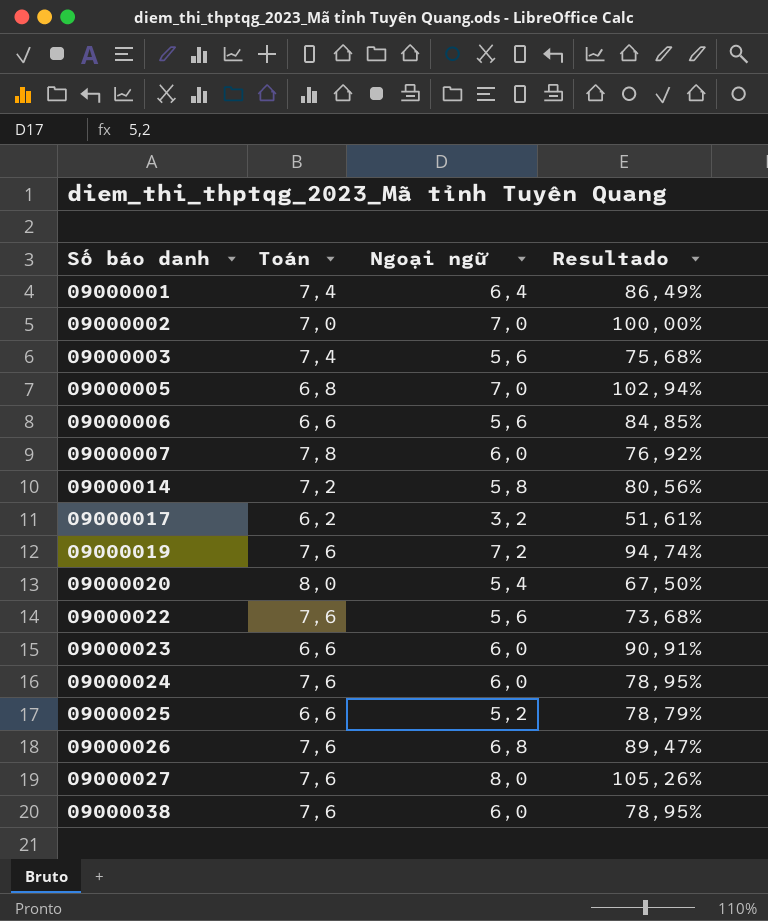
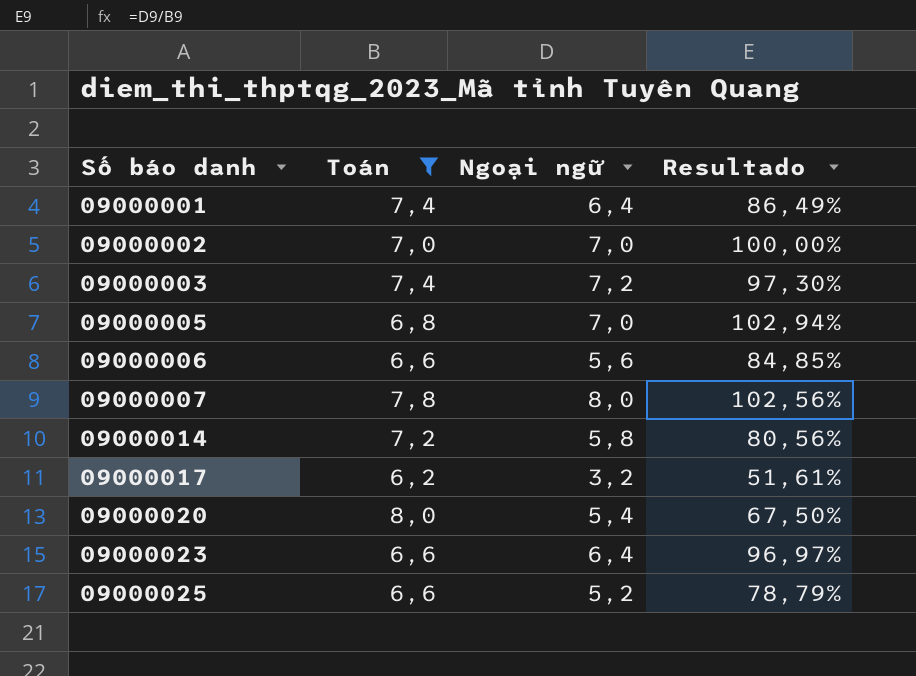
filter: none -> Toán != 7,6
09000003 | Ngoại ngữ: 5,6 -> 7,2
09000003 | Resultado: 75,68% -> 97,30%
09000007 | Ngoại ngữ: 6,0 -> 8,0
09000007 | Resultado: 76,92% -> 102,56%
09000023 | Ngoại ngữ: 6,0 -> 6,4
09000023 | Resultado: 90,91% -> 96,97%

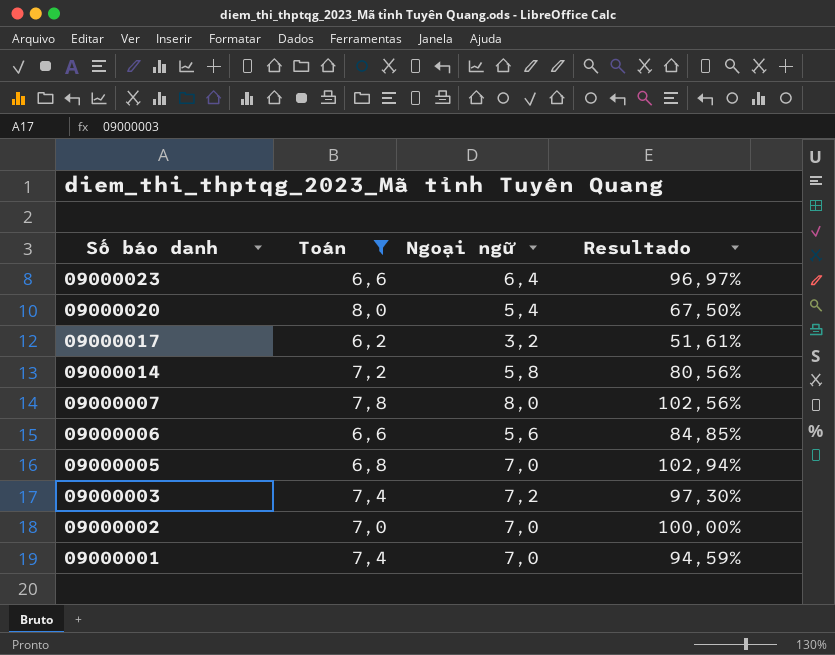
row order: Số báo danh ascending -> Số báo danh descending
row 09000025: 6,6 | 5,2 | 78,79% -> none
09000001 | Ngoại ngữ: 6,4 -> 7,0
09000001 | Resultado: 86,49% -> 94,59%

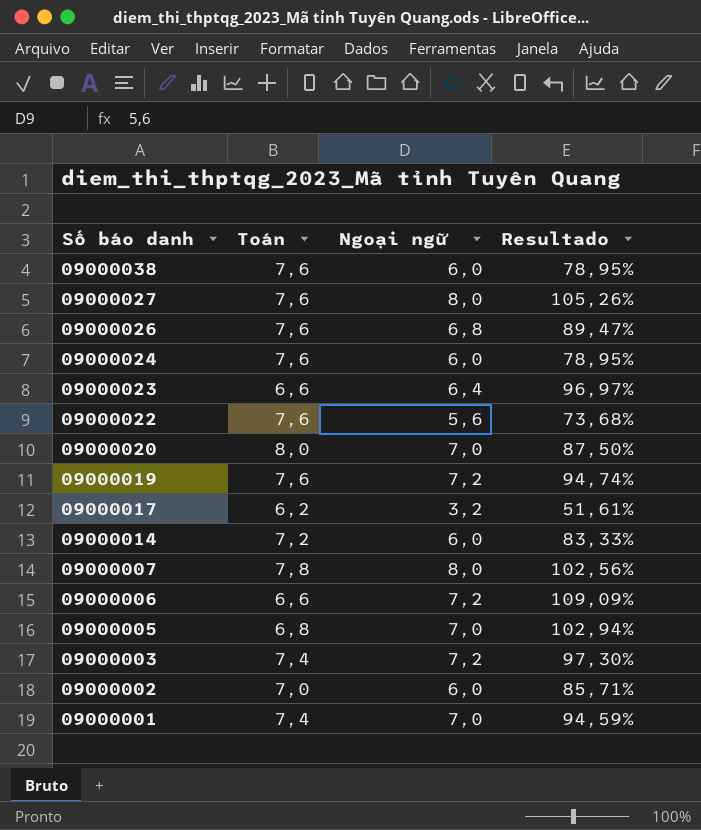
filter: Toán != 7,6 -> none
09000020 | Ngoại ngữ: 5,4 -> 7,0
09000020 | Resultado: 67,50% -> 87,50%
09000014 | Ngoại ngữ: 5,8 -> 6,0
09000014 | Resultado: 80,56% -> 83,33%
09000006 | Ngoại ngữ: 5,6 -> 7,2
09000006 | Resultado: 84,85% -> 109,09%
09000002 | Ngoại ngữ: 7,0 -> 6,0
09000002 | Resultado: 100,00% -> 85,71%

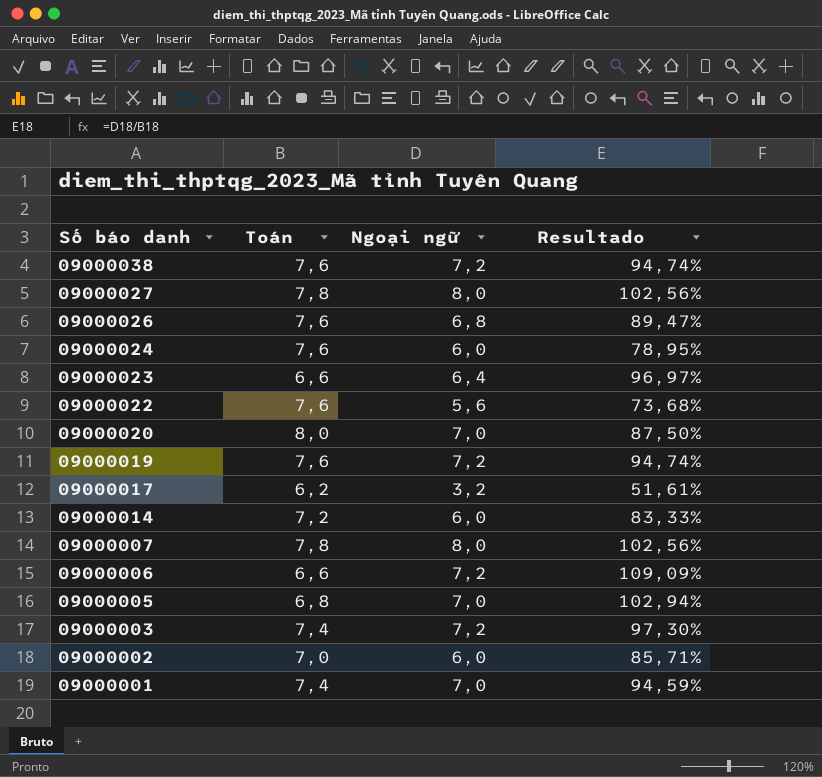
09000038 | Ngoại ngữ: 6,0 -> 7,2
09000038 | Resultado: 78,95% -> 94,74%
09000027 | Toán: 7,6 -> 7,8
09000027 | Resultado: 105,26% -> 102,56%

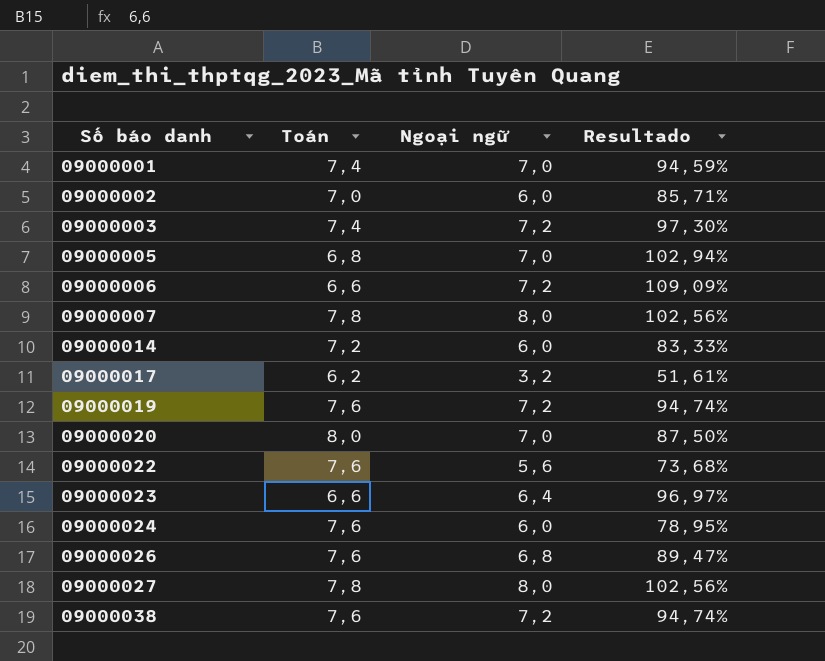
row order: Số báo danh descending -> Số báo danh ascending

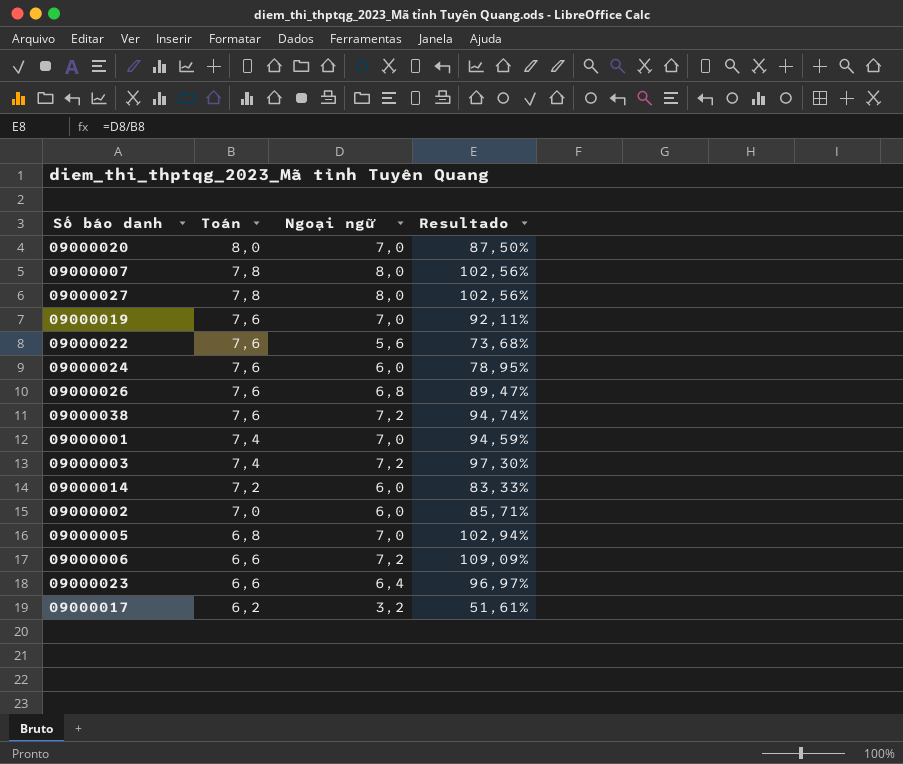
row order: Số báo danh ascending -> Toán descending
09000019 | Ngoại ngữ: 7,2 -> 7,0
09000019 | Resultado: 94,74% -> 92,11%

